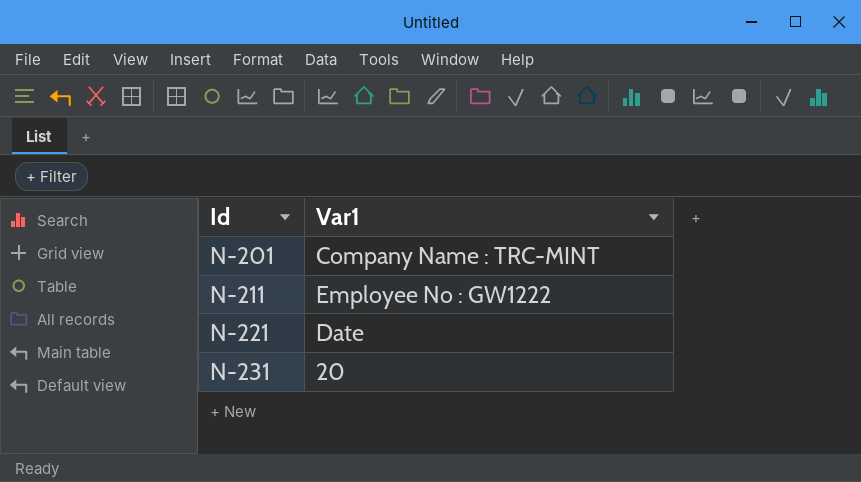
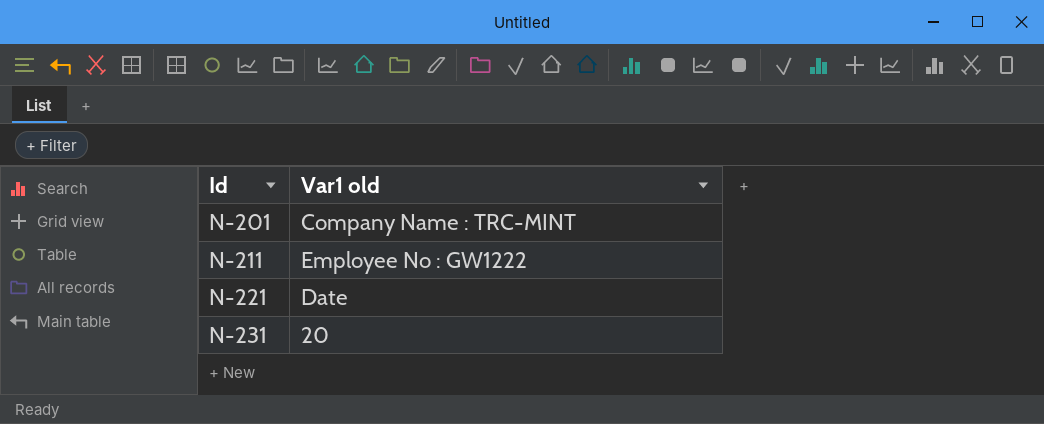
column name: Var1 -> Var1 old

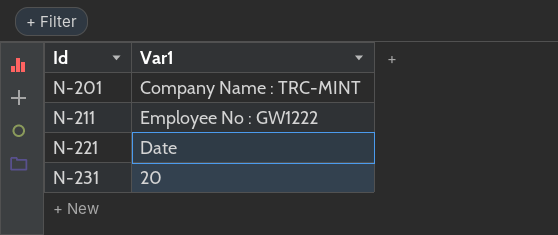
column name: Var1 old -> Var1

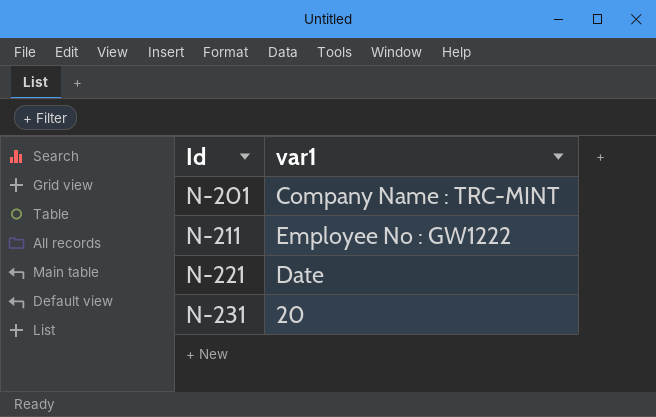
column name: Var1 -> var1

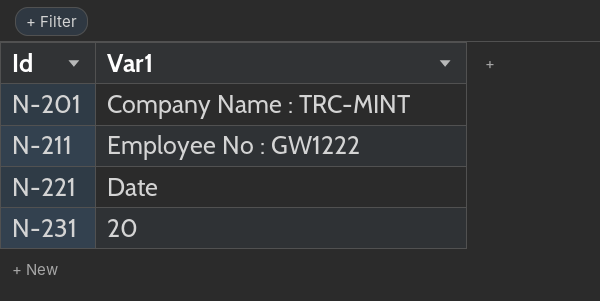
column name: var1 -> Var1

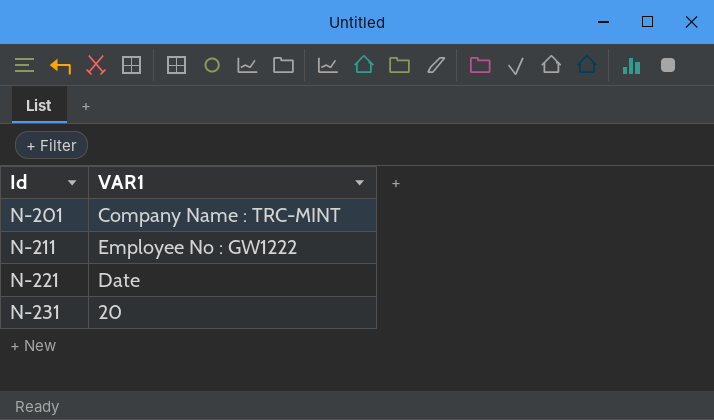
column name: Var1 -> VAR1

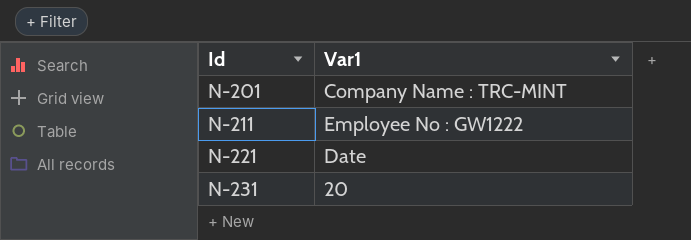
column name: VAR1 -> Var1

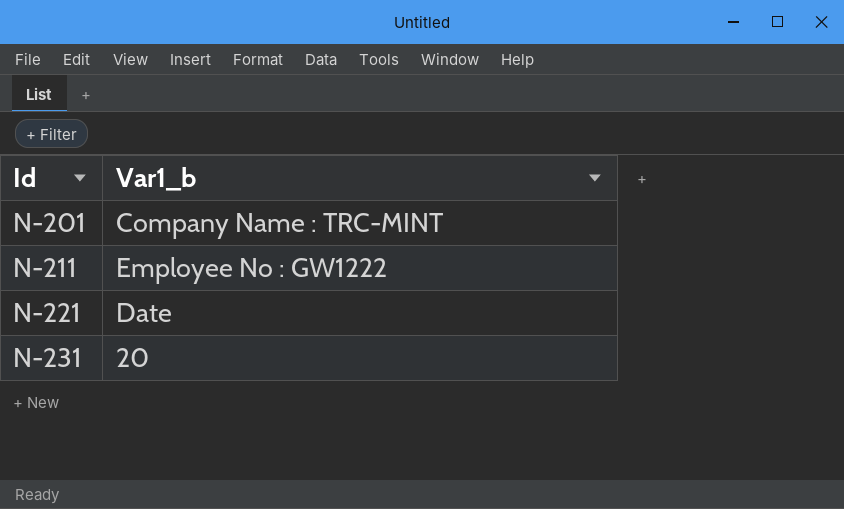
column name: Var1 -> Var1_b

